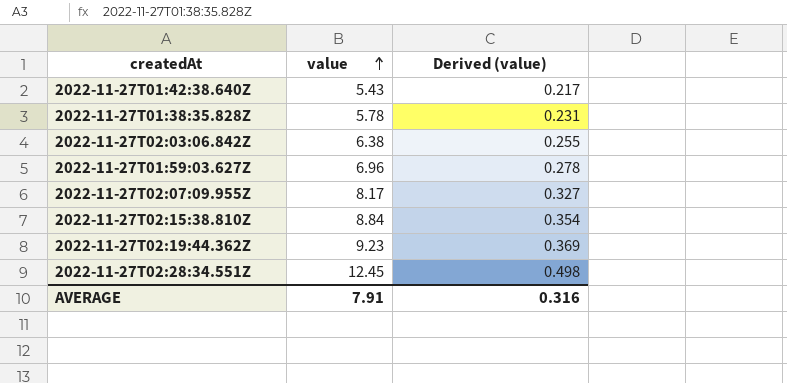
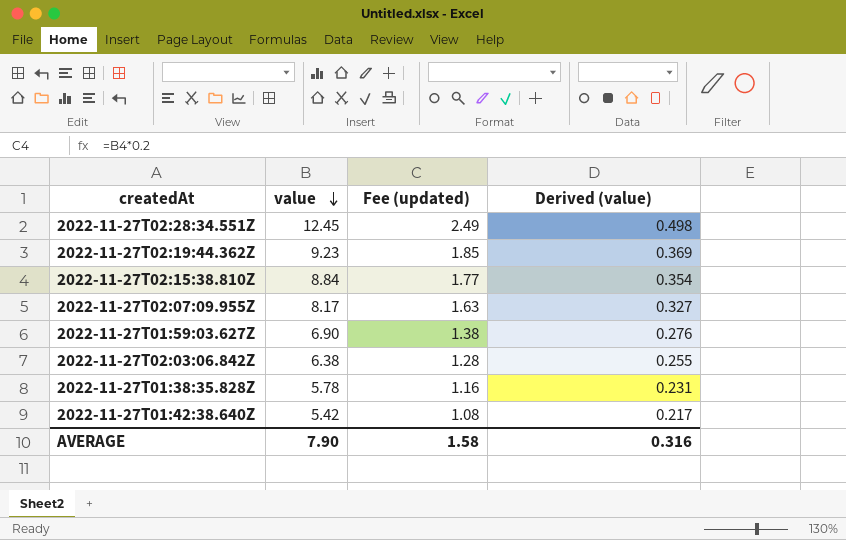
row order: value ascending -> value descending
column Fee (updated) | formula: none -> [value] * 0.2
2022-11-27T01:59:03.627Z | value: 6.96 -> 6.90
2022-11-27T01:59:03.627Z | Derived (value): 0.278 -> 0.276
2022-11-27T01:42:38.640Z | value: 5.43 -> 5.42
AVERAGE | value: 7.91 -> 7.90

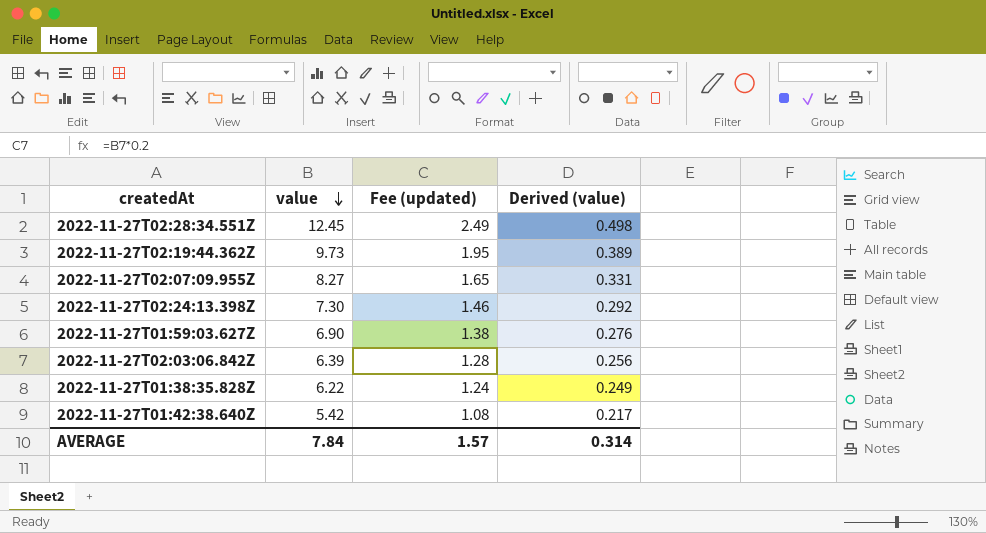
row 2022-11-27T02:15:38.810Z: 8.84 | 1.77 | 0.354 -> none
2022-11-27T02:19:44.362Z | value: 9.23 -> 9.73
2022-11-27T02:19:44.362Z | Fee (updated): 1.85 -> 1.95
2022-11-27T02:19:44.362Z | Derived (value): 0.369 -> 0.389
2022-11-27T02:07:09.955Z | value: 8.17 -> 8.27
2022-11-27T02:07:09.955Z | Fee (updated): 1.63 -> 1.65
2022-11-27T02:07:09.955Z | Derived (value): 0.327 -> 0.331
row 2022-11-27T02:24:13.398Z: none -> 7.30 | 1.46 | 0.292
2022-11-27T02:03:06.842Z | value: 6.38 -> 6.39
2022-11-27T02:03:06.842Z | Derived (value): 0.255 -> 0.256
2022-11-27T01:38:35.828Z | value: 5.78 -> 6.22
2022-11-27T01:38:35.828Z | Fee (updated): 1.16 -> 1.24
2022-11-27T01:38:35.828Z | Derived (value): 0.231 -> 0.249
AVERAGE | value: 7.90 -> 7.84
AVERAGE | Fee (updated): 1.58 -> 1.57
AVERAGE | Derived (value): 0.316 -> 0.314

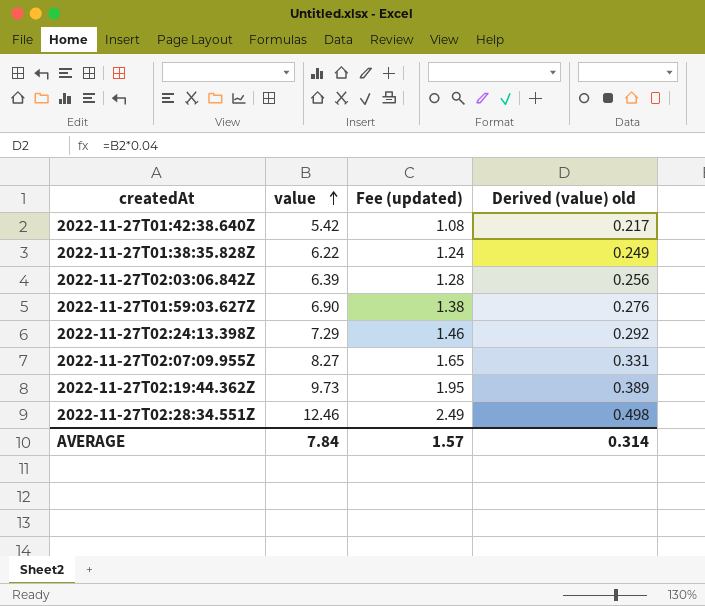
row order: value descending -> value ascending
column name: Derived (value) -> Derived (value) old
2022-11-27T02:24:13.398Z | value: 7.30 -> 7.29
2022-11-27T02:28:34.551Z | value: 12.45 -> 12.46

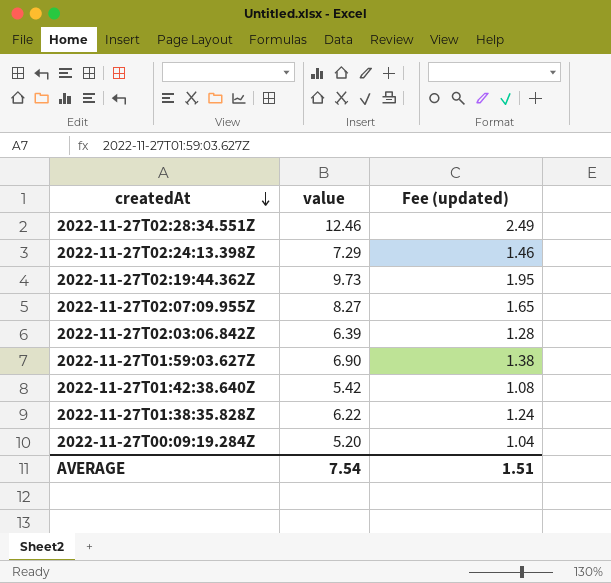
row order: value ascending -> createdAt descending
column Derived (value) old | formula: [value] * 0.04 -> none
row 2022-11-27T00:09:19.284Z: none -> 5.20 | 1.04
AVERAGE | value: 7.84 -> 7.54
AVERAGE | Fee (updated): 1.57 -> 1.51

